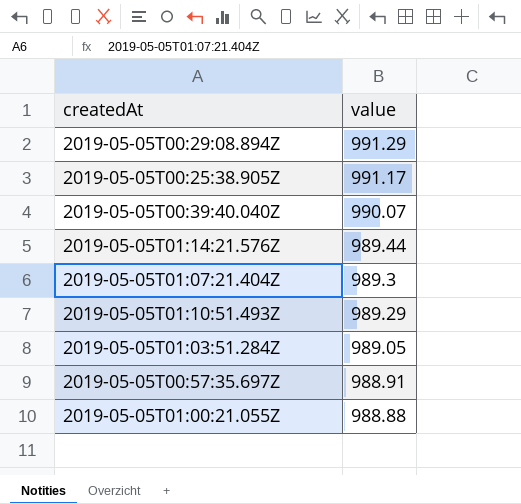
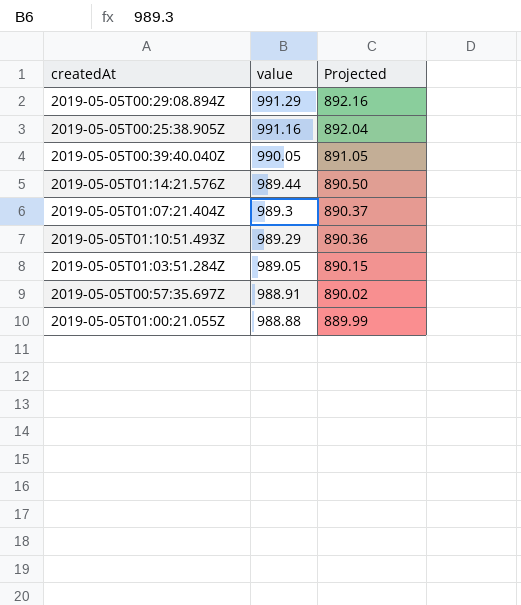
column Projected | formula: none -> [value] * 0.9
2019-05-05T00:25:38.905Z | value: 991.17 -> 991.16
2019-05-05T00:39:40.040Z | value: 990.07 -> 990.05

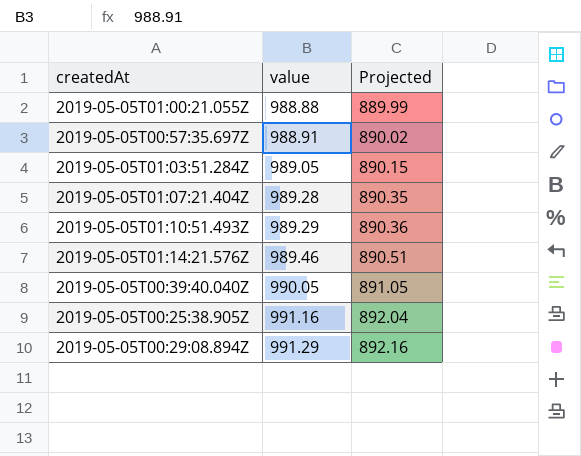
row order: value descending -> value ascending
2019-05-05T01:07:21.404Z | value: 989.3 -> 989.28
2019-05-05T01:07:21.404Z | Projected: 890.37 -> 890.35
2019-05-05T01:14:21.576Z | value: 989.44 -> 989.46
2019-05-05T01:14:21.576Z | Projected: 890.50 -> 890.51

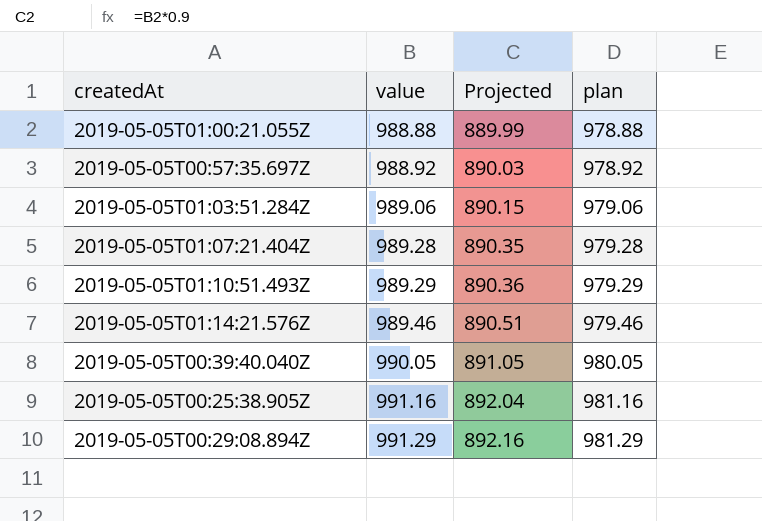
column plan | formula: none -> [value] - 10
2019-05-05T00:57:35.697Z | value: 988.91 -> 988.92
2019-05-05T00:57:35.697Z | Projected: 890.02 -> 890.03
2019-05-05T01:03:51.284Z | value: 989.05 -> 989.06

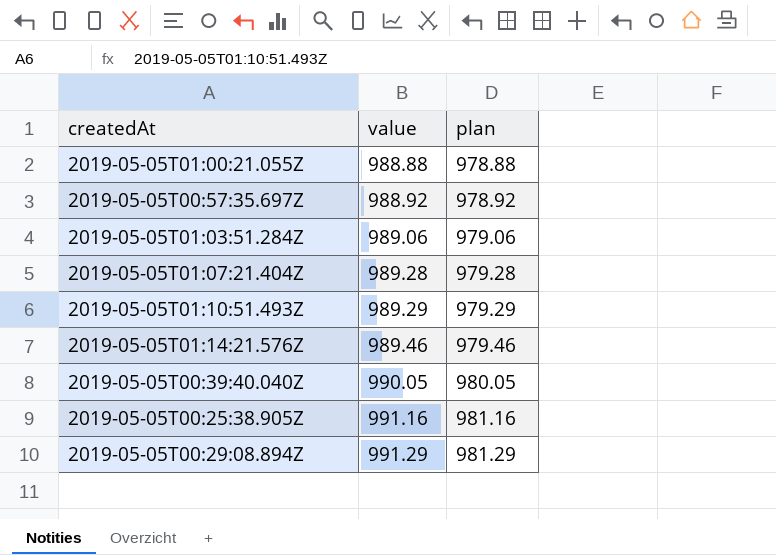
column Projected | formula: [value] * 0.9 -> none

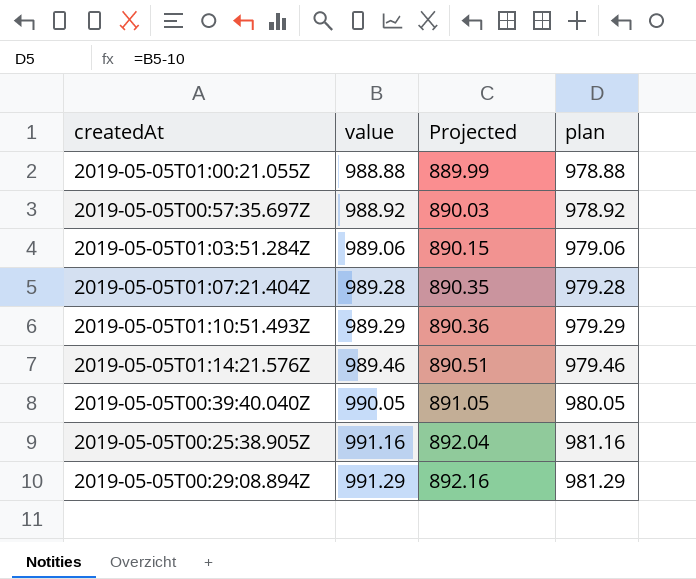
column Projected | formula: none -> [value] * 0.9

